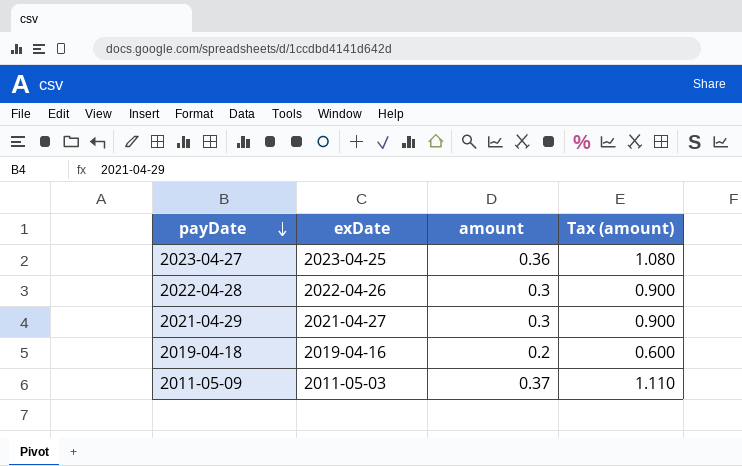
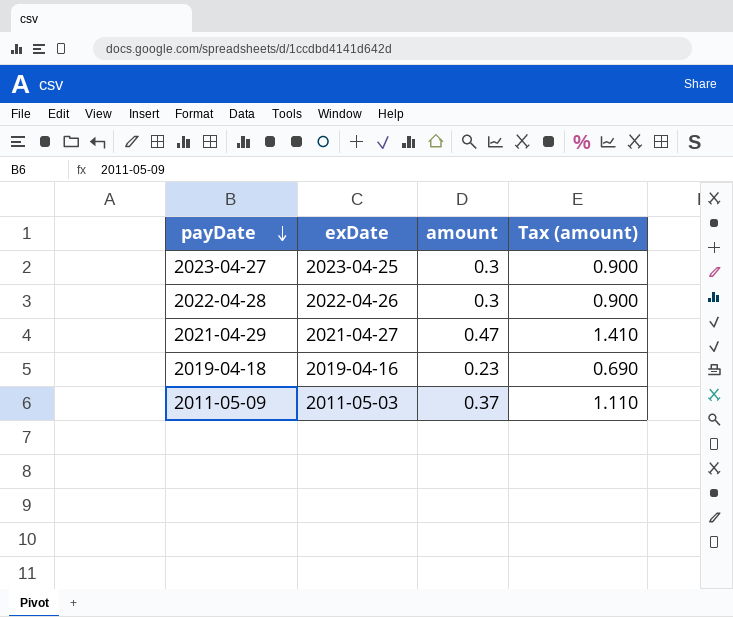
2023-04-27 | amount: 0.36 -> 0.3
2023-04-27 | Tax (amount): 1.080 -> 0.900
2021-04-29 | amount: 0.3 -> 0.47
2021-04-29 | Tax (amount): 0.900 -> 1.410
2019-04-18 | amount: 0.2 -> 0.23
2019-04-18 | Tax (amount): 0.600 -> 0.690

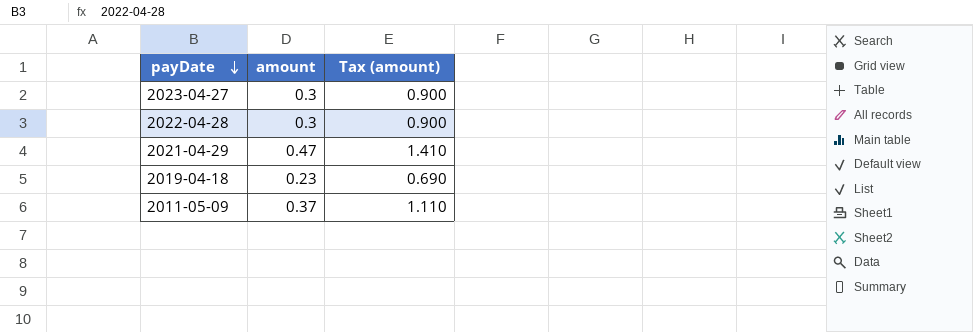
column exDate | position: 2 -> none

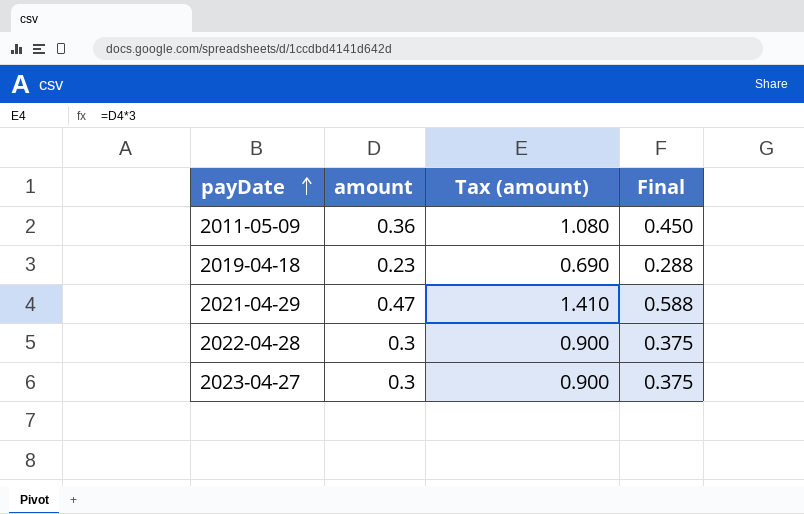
row order: payDate descending -> payDate ascending
column Final | formula: none -> [amount] * 1.25
2011-05-09 | amount: 0.37 -> 0.36
2011-05-09 | Tax (amount): 1.110 -> 1.080

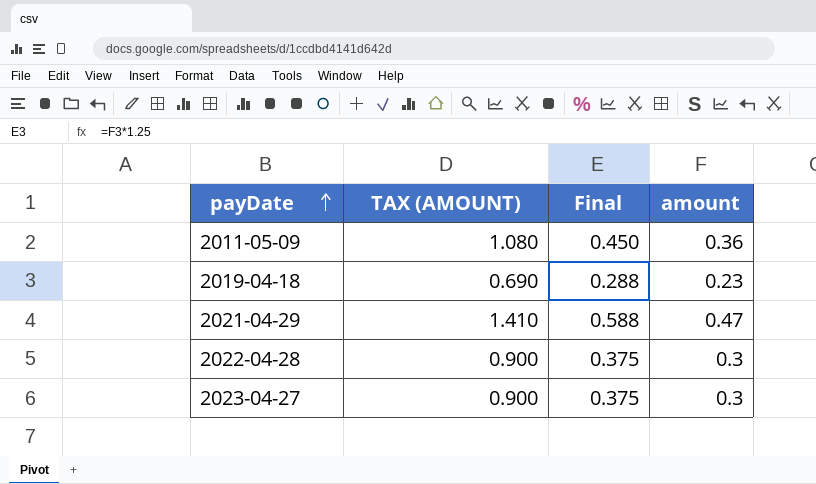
column name: Tax (amount) -> TAX (AMOUNT)
column amount | position: 2 -> 4

